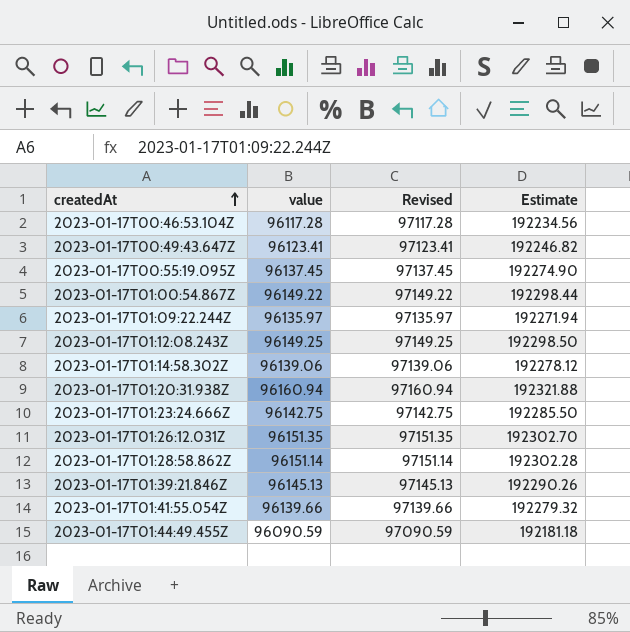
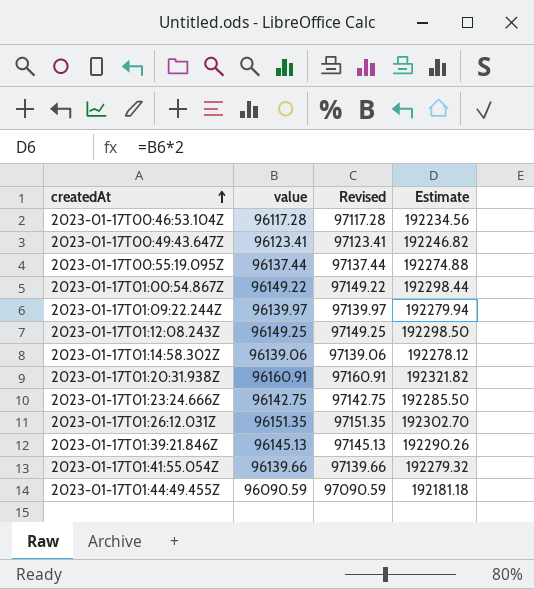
row 2023-01-17T01:28:58.862Z: 96151.14 | 97151.14 | 192302.28 -> none
2023-01-17T00:55:19.095Z | value: 96137.45 -> 96137.44
2023-01-17T00:55:19.095Z | Revised: 97137.45 -> 97137.44
2023-01-17T00:55:19.095Z | Estimate: 192274.90 -> 192274.88
2023-01-17T01:09:22.244Z | value: 96135.97 -> 96139.97
2023-01-17T01:09:22.244Z | Revised: 97135.97 -> 97139.97
2023-01-17T01:09:22.244Z | Estimate: 192271.94 -> 192279.94
2023-01-17T01:20:31.938Z | value: 96160.94 -> 96160.91
2023-01-17T01:20:31.938Z | Revised: 97160.94 -> 97160.91
2023-01-17T01:20:31.938Z | Estimate: 192321.88 -> 192321.82

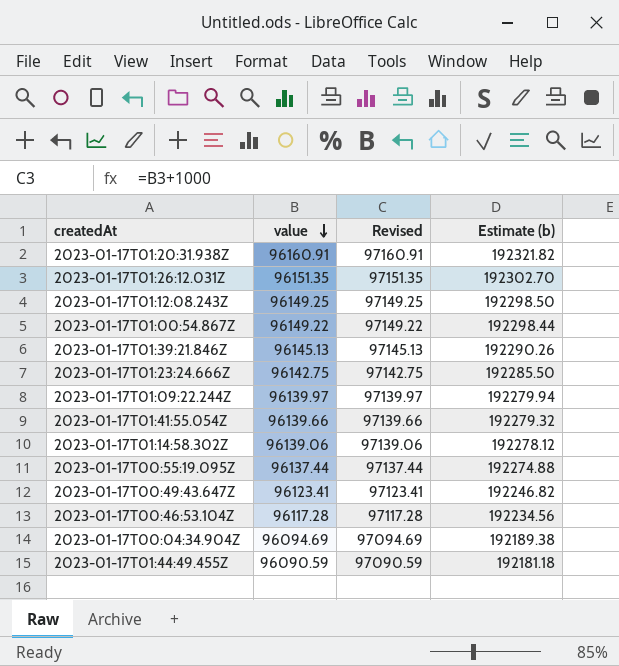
row order: createdAt ascending -> value descending
column name: Estimate -> Estimate (b)
row 2023-01-17T00:04:34.904Z: none -> 96094.69 | 97094.69 | 192189.38

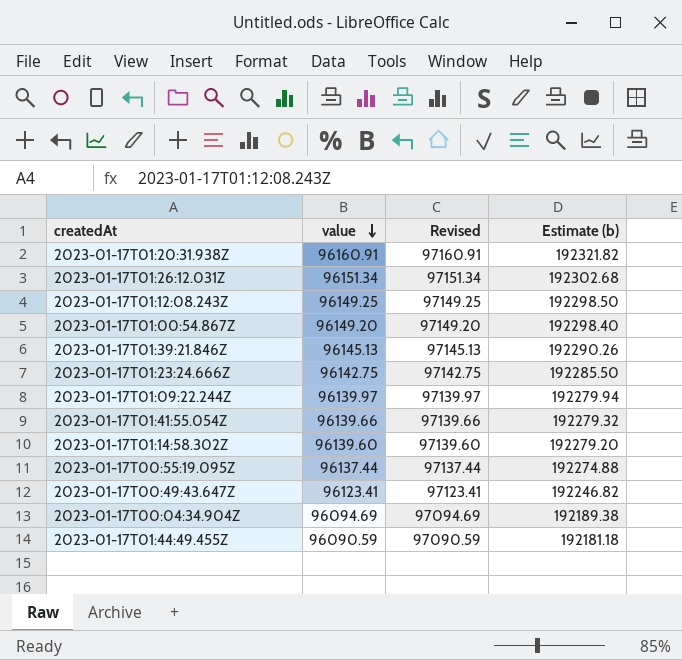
row 2023-01-17T00:46:53.104Z: 96117.28 | 97117.28 | 192234.56 -> none
2023-01-17T01:26:12.031Z | value: 96151.35 -> 96151.34
2023-01-17T01:26:12.031Z | Revised: 97151.35 -> 97151.34
2023-01-17T01:26:12.031Z | Estimate (b): 192302.70 -> 192302.68
2023-01-17T01:00:54.867Z | value: 96149.22 -> 96149.20
2023-01-17T01:00:54.867Z | Revised: 97149.22 -> 97149.20
2023-01-17T01:00:54.867Z | Estimate (b): 192298.44 -> 192298.40
2023-01-17T01:14:58.302Z | value: 96139.06 -> 96139.60
2023-01-17T01:14:58.302Z | Revised: 97139.06 -> 97139.60
2023-01-17T01:14:58.302Z | Estimate (b): 192278.12 -> 192279.20

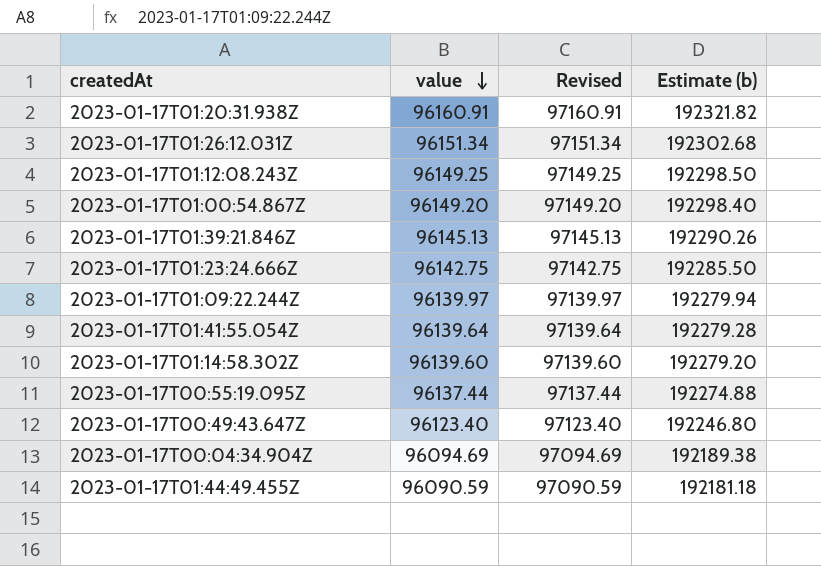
2023-01-17T01:41:55.054Z | value: 96139.66 -> 96139.64
2023-01-17T01:41:55.054Z | Revised: 97139.66 -> 97139.64
2023-01-17T01:41:55.054Z | Estimate (b): 192279.32 -> 192279.28
2023-01-17T00:49:43.647Z | value: 96123.41 -> 96123.40
2023-01-17T00:49:43.647Z | Revised: 97123.41 -> 97123.40
2023-01-17T00:49:43.647Z | Estimate (b): 192246.82 -> 192246.80

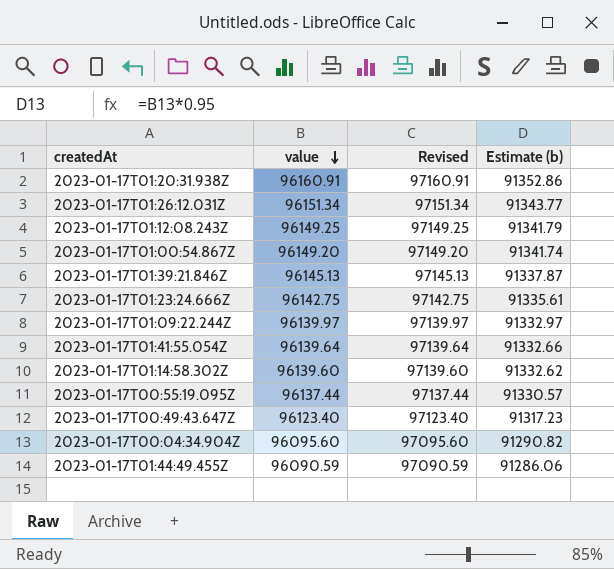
column Estimate (b) | formula: [value] * 2 -> [value] * 0.95
2023-01-17T00:04:34.904Z | value: 96094.69 -> 96095.60
2023-01-17T00:04:34.904Z | Revised: 97094.69 -> 97095.60

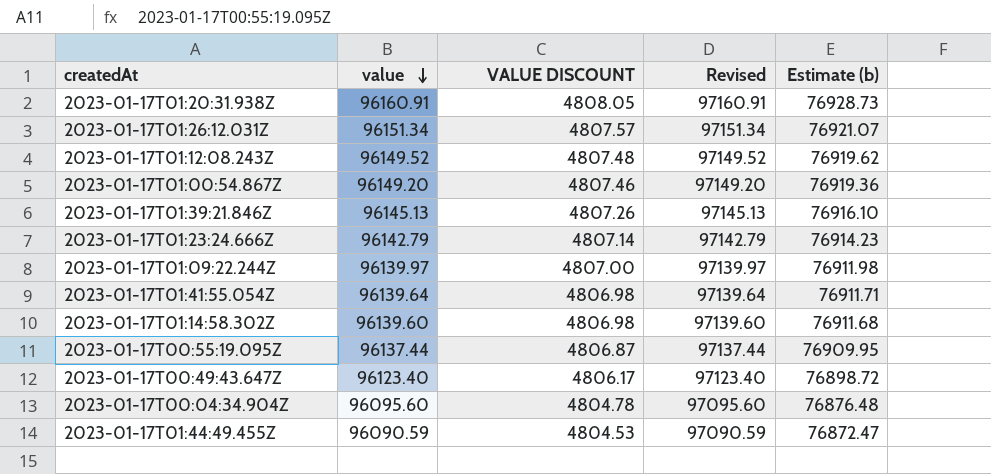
column VALUE DISCOUNT | formula: none -> [value] * 0.05
column Estimate (b) | formula: [value] * 0.95 -> [value] * 0.8
2023-01-17T01:12:08.243Z | value: 96149.25 -> 96149.52
2023-01-17T01:12:08.243Z | Revised: 97149.25 -> 97149.52
2023-01-17T01:23:24.666Z | value: 96142.75 -> 96142.79
2023-01-17T01:23:24.666Z | Revised: 97142.75 -> 97142.79

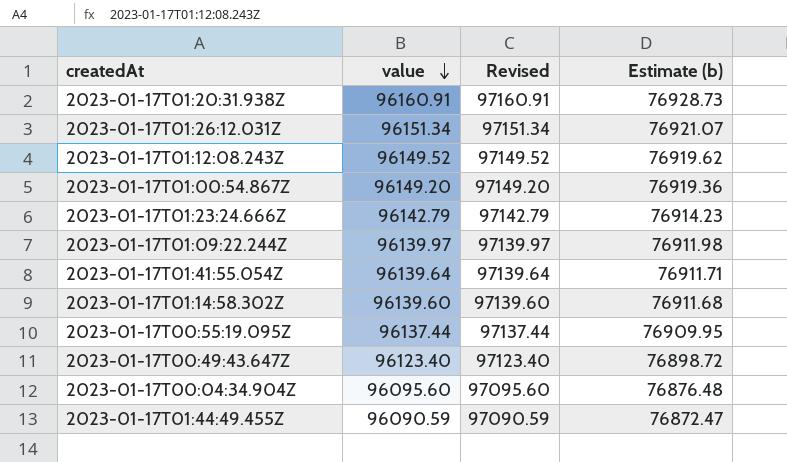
column VALUE DISCOUNT | formula: [value] * 0.05 -> none
row 2023-01-17T01:39:21.846Z: 96145.13 | 4807.26 | 97145.13 | 76916.10 -> none

